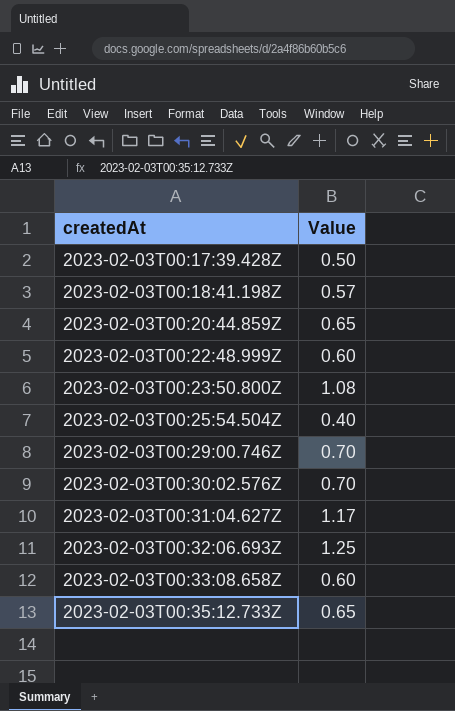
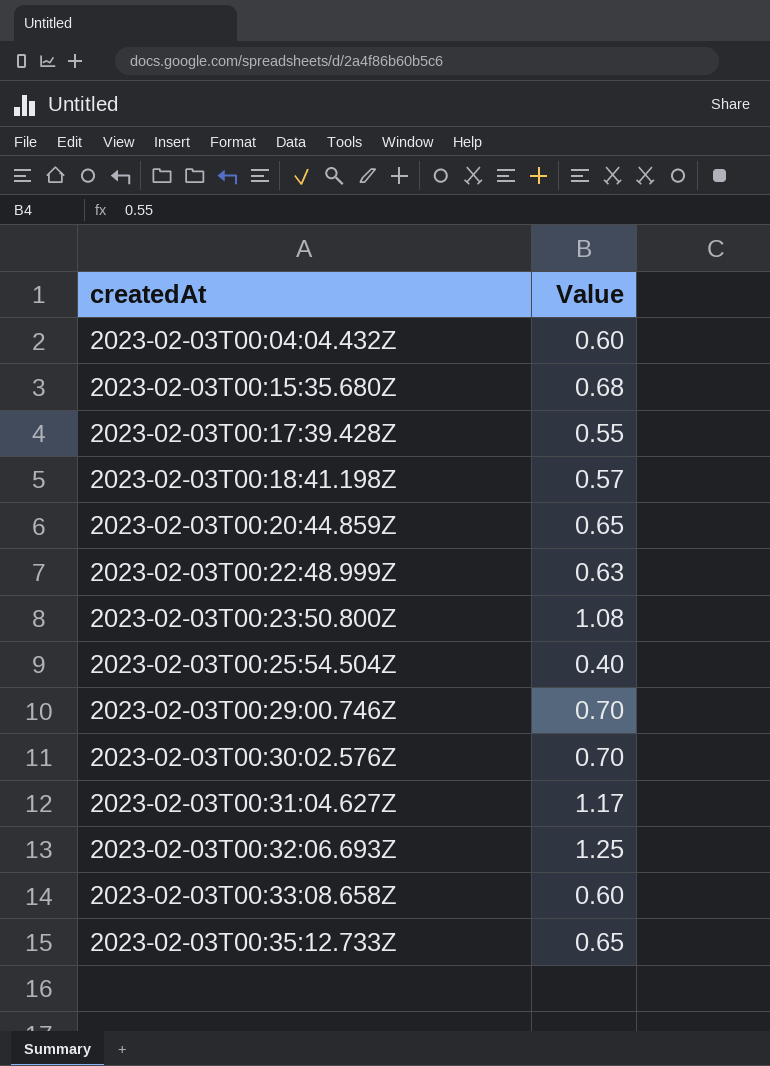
row 2023-02-03T00:04:04.432Z: none -> 0.60
row 2023-02-03T00:15:35.680Z: none -> 0.68
2023-02-03T00:17:39.428Z | Value: 0.50 -> 0.55
2023-02-03T00:22:48.999Z | Value: 0.60 -> 0.63

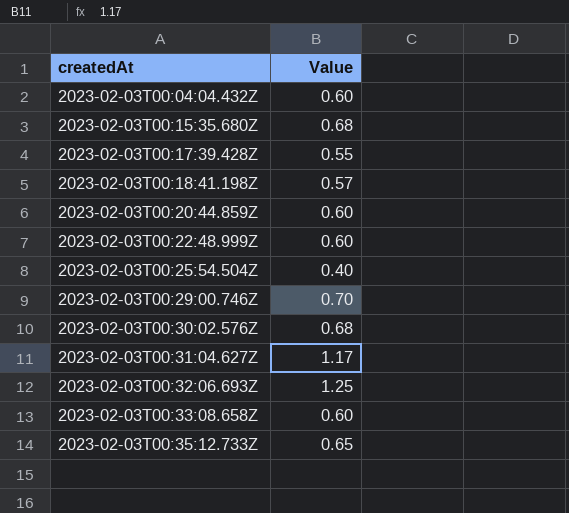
row 2023-02-03T00:23:50.800Z: 1.08 -> none
2023-02-03T00:20:44.859Z | Value: 0.65 -> 0.60
2023-02-03T00:22:48.999Z | Value: 0.63 -> 0.60
2023-02-03T00:30:02.576Z | Value: 0.70 -> 0.68

